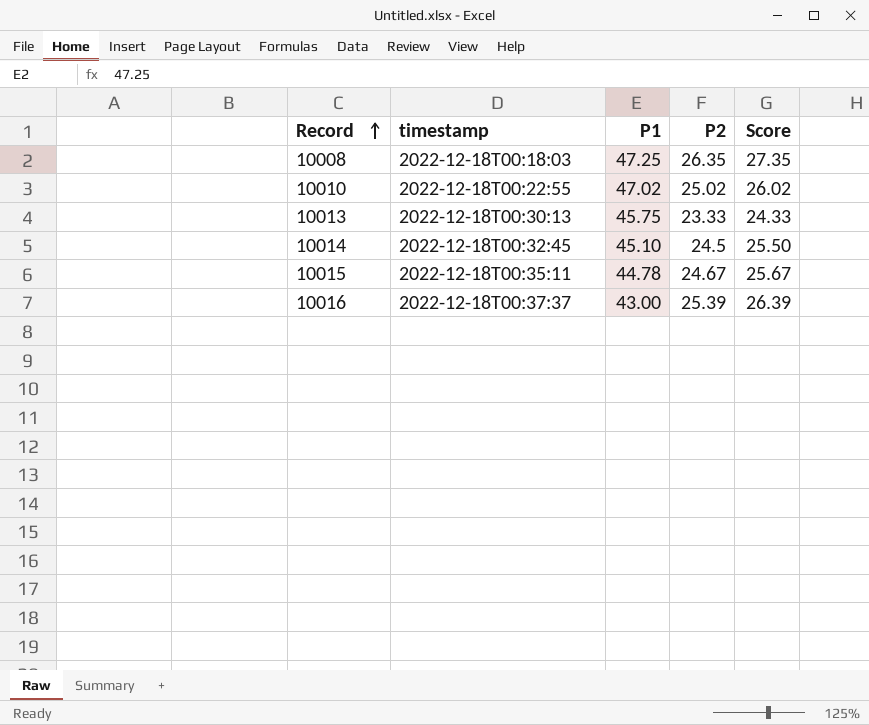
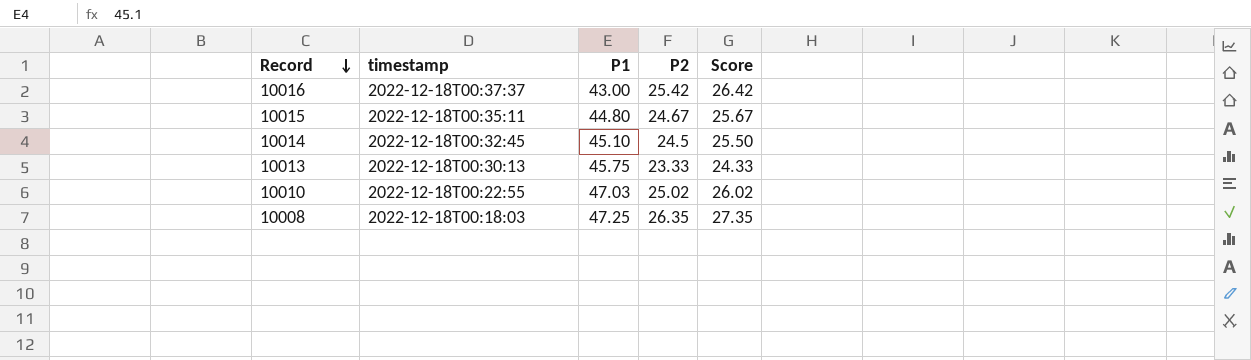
row order: Record ascending -> Record descending
10016 | P2: 25.39 -> 25.42
10016 | Score: 26.39 -> 26.42
10015 | P1: 44.78 -> 44.80
10010 | P1: 47.02 -> 47.03

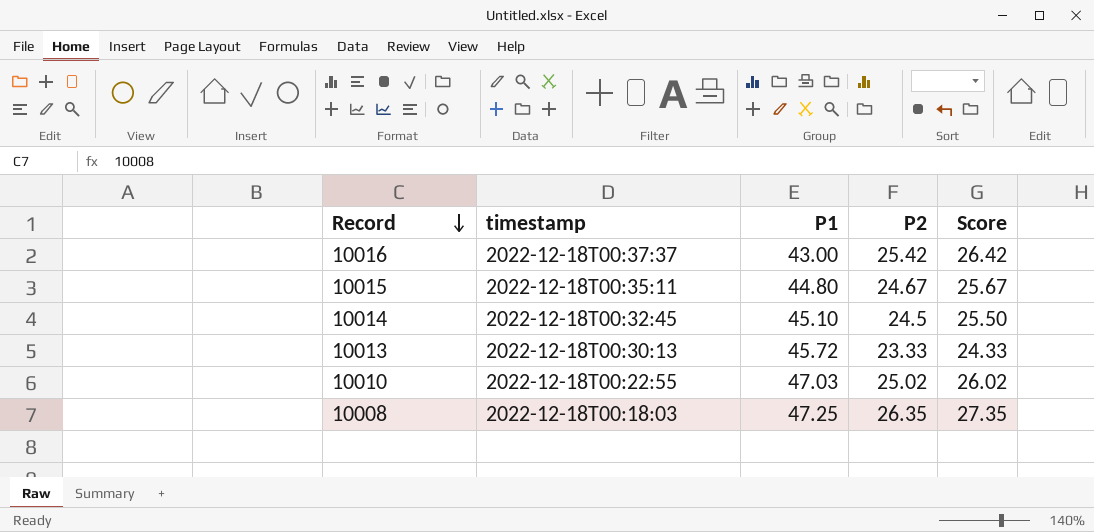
10013 | P1: 45.75 -> 45.72

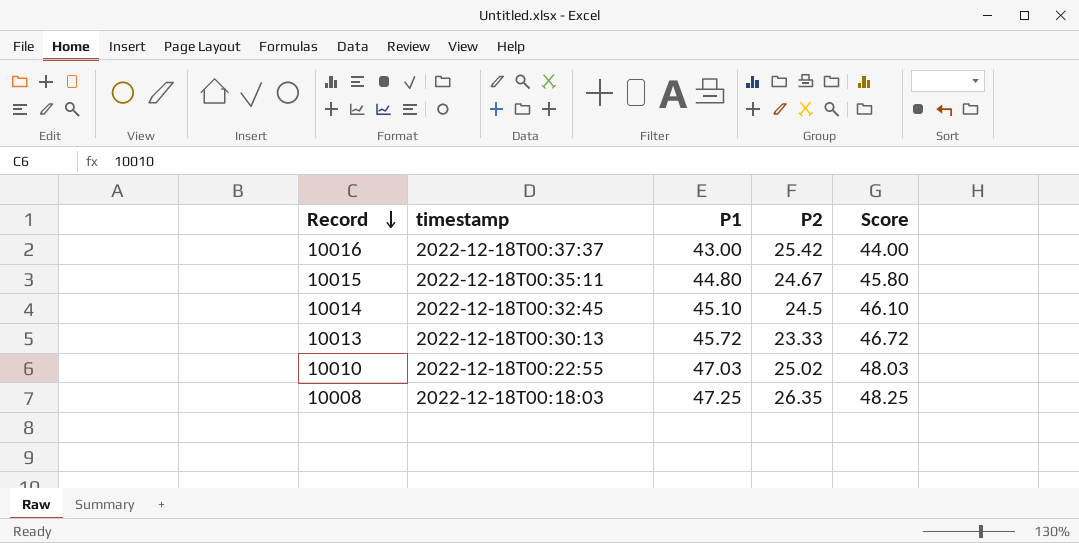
column Score | formula: [P2] + 1 -> [P1] + 1

